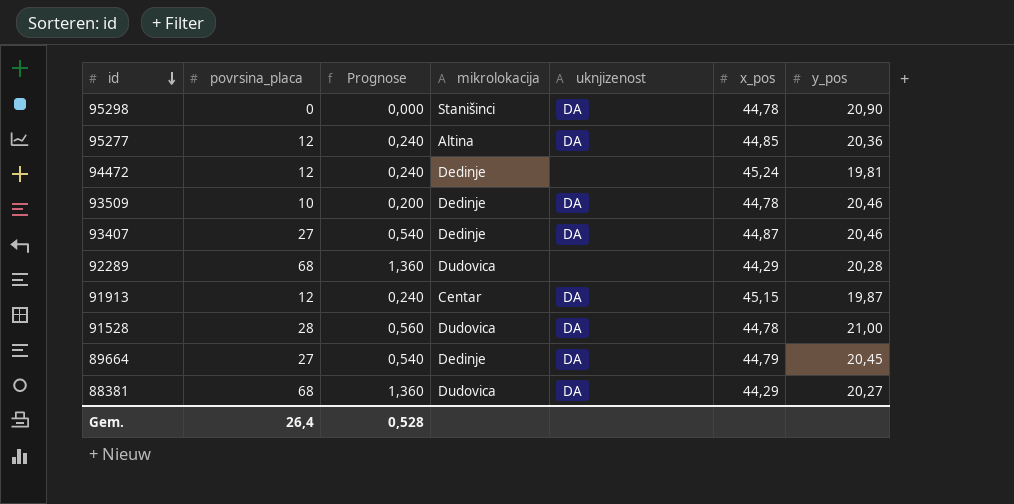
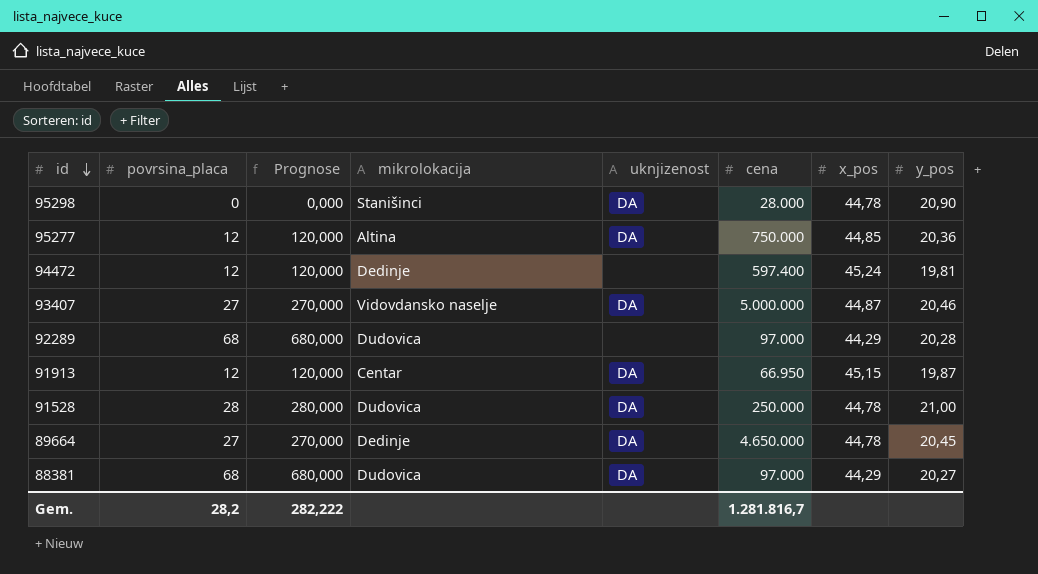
column Prognose | formula: [povrsina_placa] * 0,02 -> [povrsina_placa] * 10
column cena | position: none -> 6
row 93509: 10 | 0,200 | Dedinje | DA | 44,78 | 20,46 -> none
93407 | mikrolokacija: Dedinje -> Vidovdansko naselje
89664 | x_pos: 44,79 -> 44,78
Gem. | povrsina_placa: 26,4 -> 28,2
Gem. | Prognose: 0,528 -> 282,222

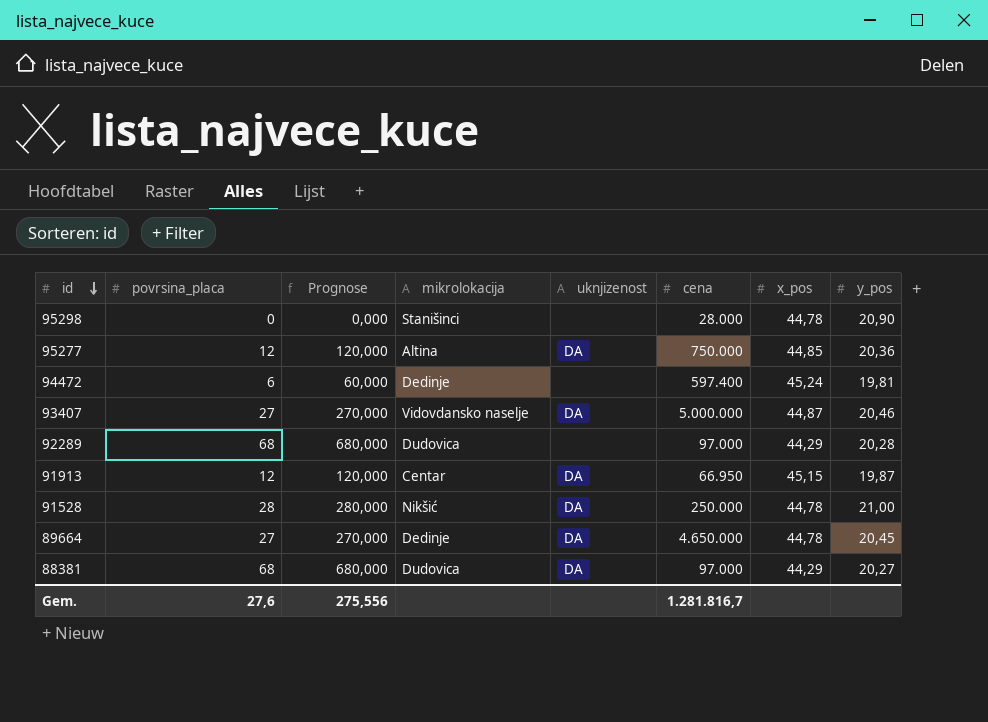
95298 | uknjizenost: DA -> none
94472 | povrsina_placa: 12 -> 6
94472 | Prognose: 120,000 -> 60,000
91528 | mikrolokacija: Dudovica -> Nikšić
Gem. | povrsina_placa: 28,2 -> 27,6
Gem. | Prognose: 282,222 -> 275,556

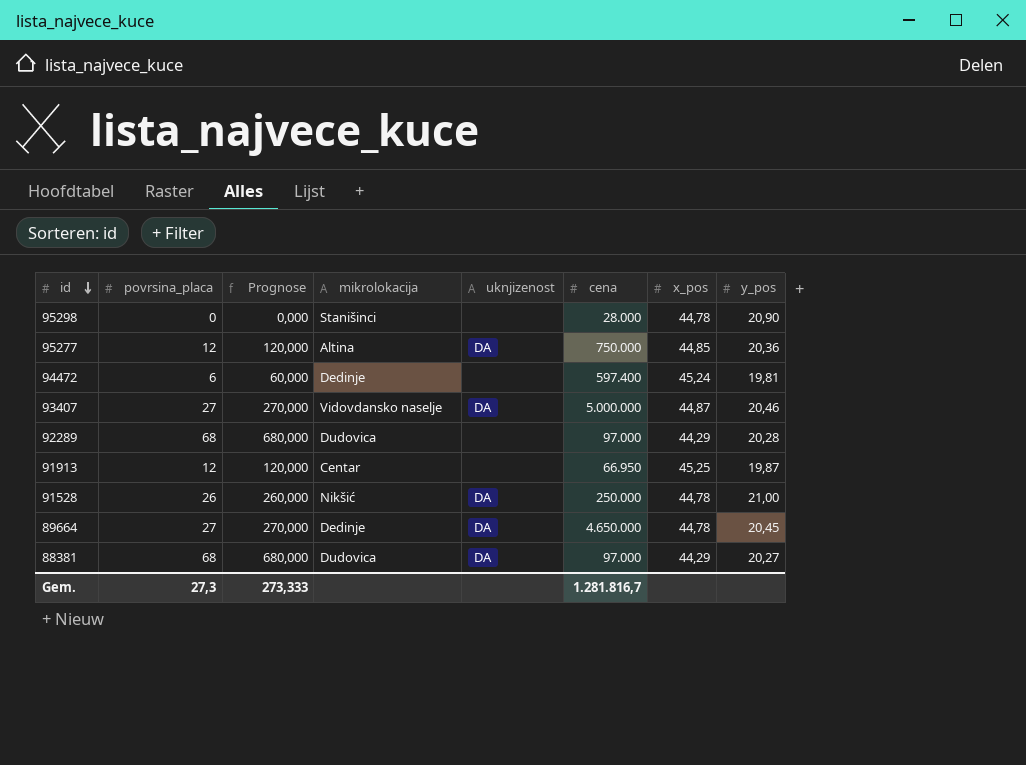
91913 | uknjizenost: DA -> none
91913 | x_pos: 45,15 -> 45,25
91528 | povrsina_placa: 28 -> 26
91528 | Prognose: 280,000 -> 260,000
Gem. | povrsina_placa: 27,6 -> 27,3
Gem. | Prognose: 275,556 -> 273,333

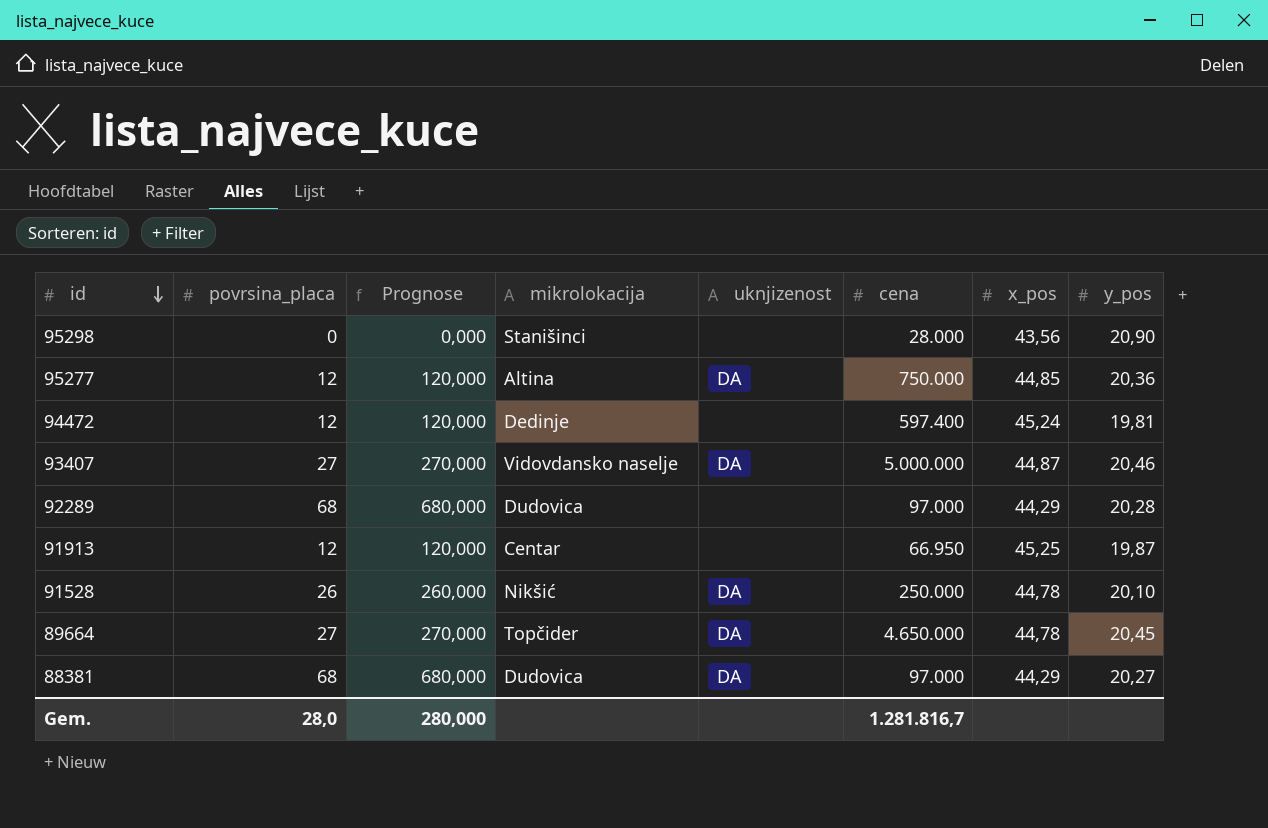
95298 | x_pos: 44,78 -> 43,56
94472 | povrsina_placa: 6 -> 12
94472 | Prognose: 60,000 -> 120,000
91528 | y_pos: 21,00 -> 20,10
89664 | mikrolokacija: Dedinje -> Topčider
Gem. | povrsina_placa: 27,3 -> 28,0
Gem. | Prognose: 273,333 -> 280,000

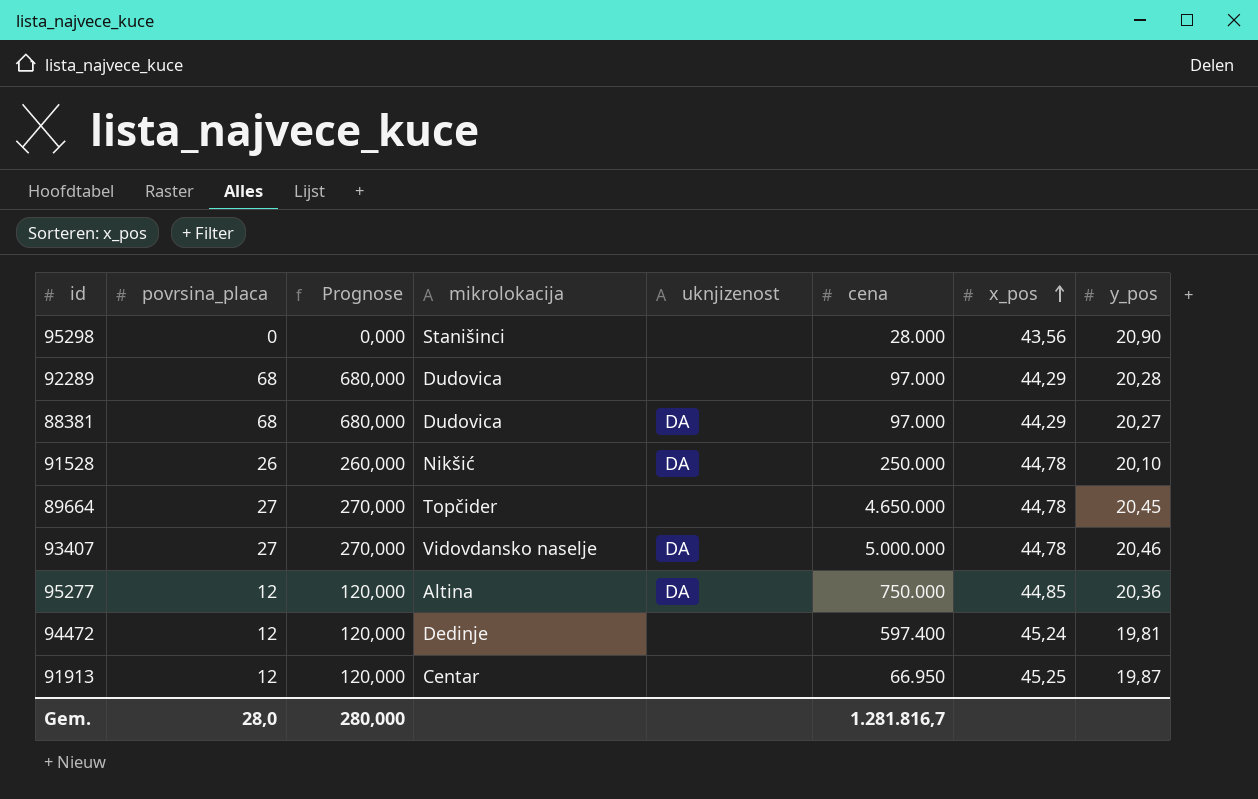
row order: id descending -> x_pos ascending
89664 | uknjizenost: DA -> none
93407 | x_pos: 44,87 -> 44,78

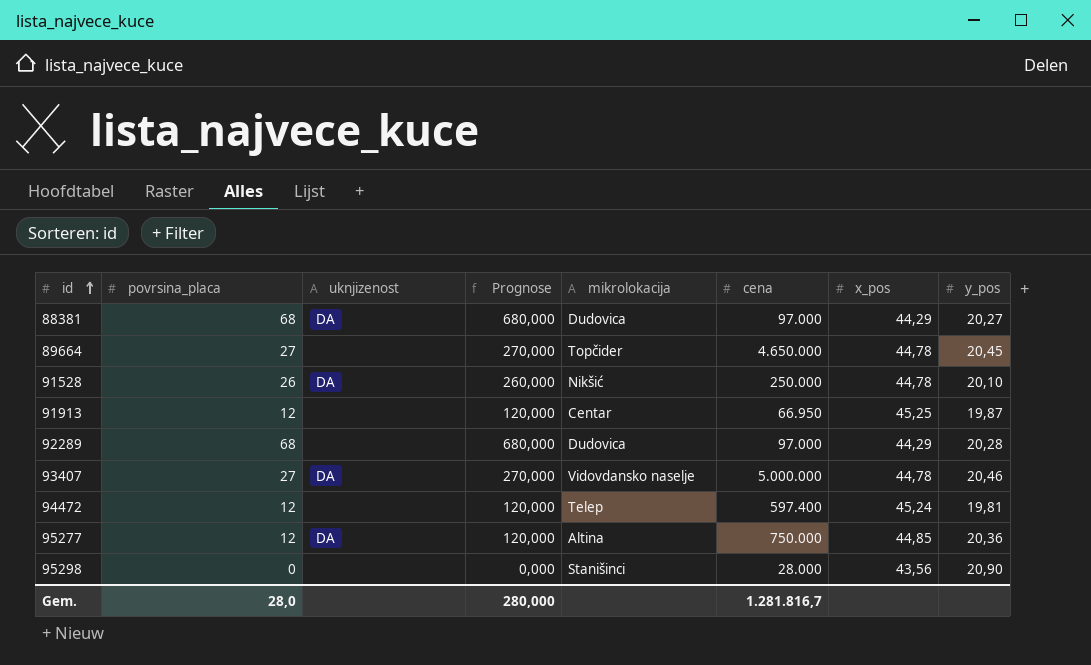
row order: x_pos ascending -> id ascending
column uknjizenost | position: 5 -> 3
94472 | mikrolokacija: Dedinje -> Telep

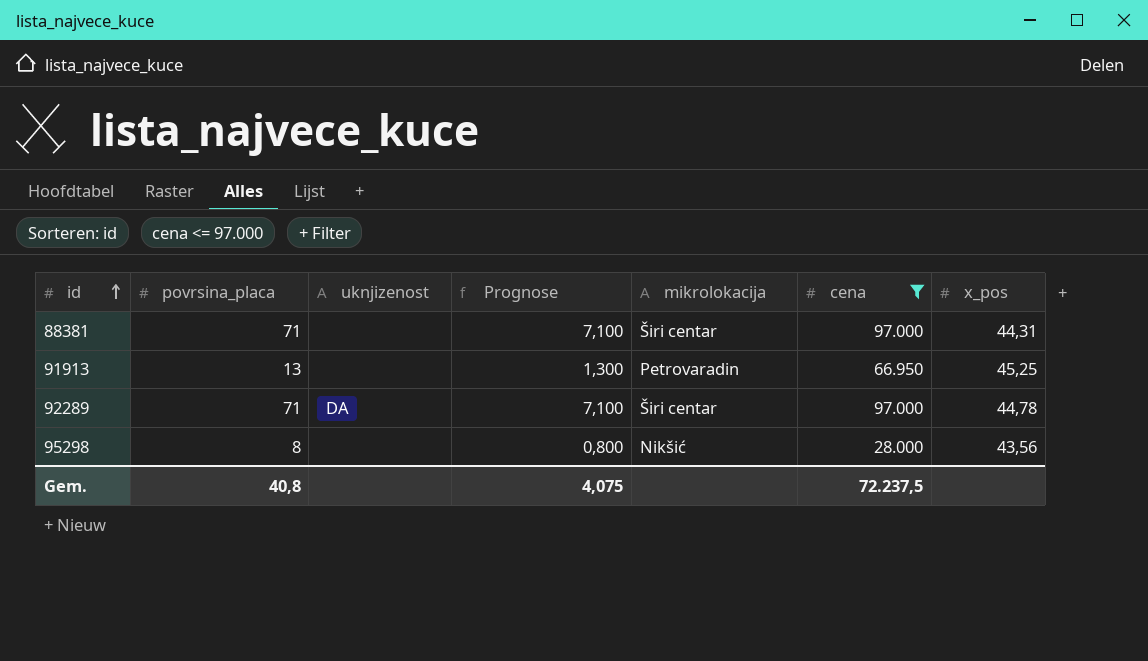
filter: none -> cena <= 97.000
column y_pos | position: 8 -> none
column Prognose | formula: [povrsina_placa] * 10 -> [povrsina_placa] * 0,1
88381 | povrsina_placa: 68 -> 71
88381 | uknjizenost: DA -> none
88381 | mikrolokacija: Dudovica -> Širi centar
88381 | x_pos: 44,29 -> 44,31
91913 | povrsina_placa: 12 -> 13
91913 | mikrolokacija: Centar -> Petrovaradin
92289 | povrsina_placa: 68 -> 71
92289 | uknjizenost: none -> DA
92289 | mikrolokacija: Dudovica -> Širi centar
92289 | x_pos: 44,29 -> 44,78
95298 | povrsina_placa: 0 -> 8
95298 | mikrolokacija: Stanišinci -> Nikšić
Gem. | povrsina_placa: 28,0 -> 40,8
Gem. | Prognose: 280,000 -> 4,075
Gem. | cena: 1.281.816,7 -> 72.237,5

